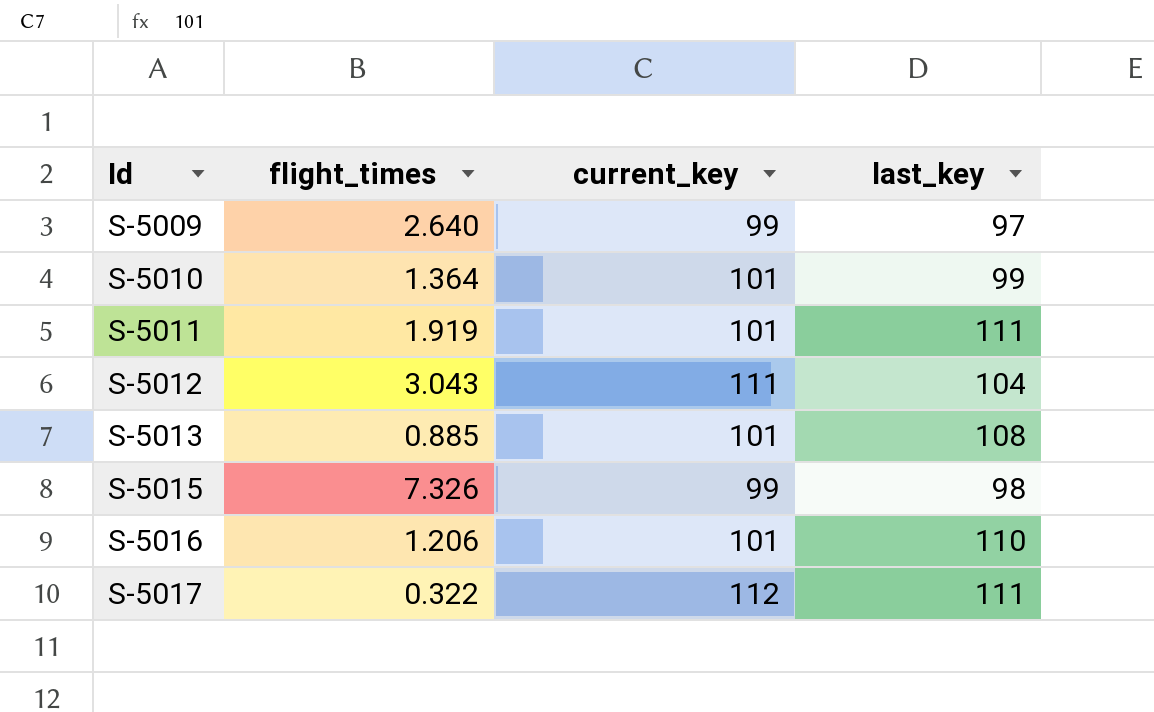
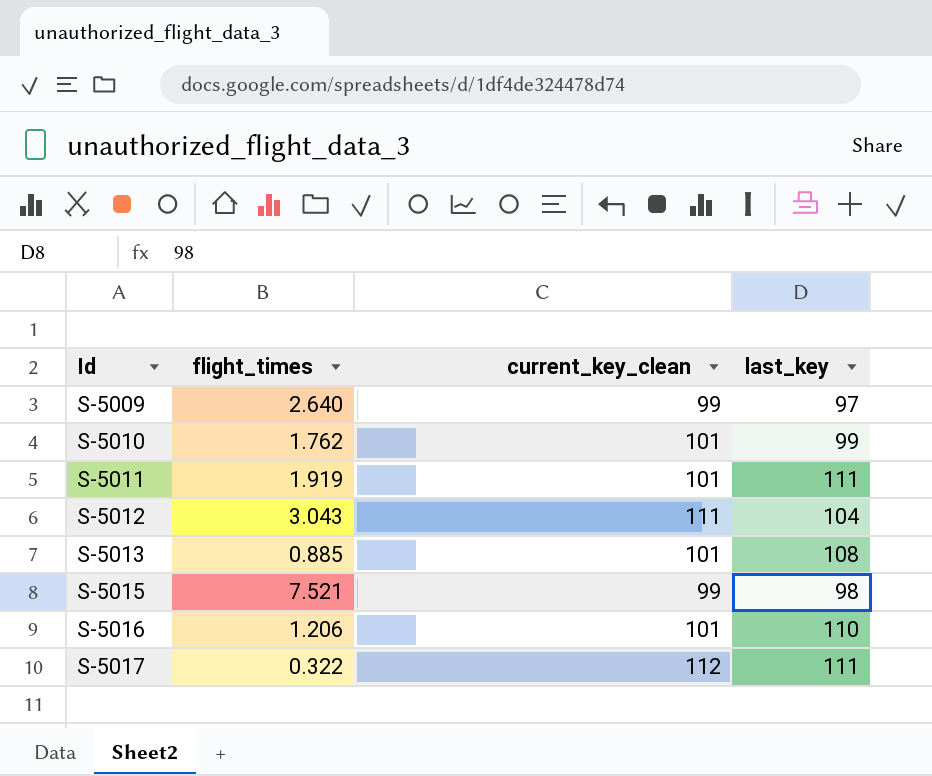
column name: current_key -> current_key_clean
S-5010 | flight_times: 1.364 -> 1.762
S-5015 | flight_times: 7.326 -> 7.521

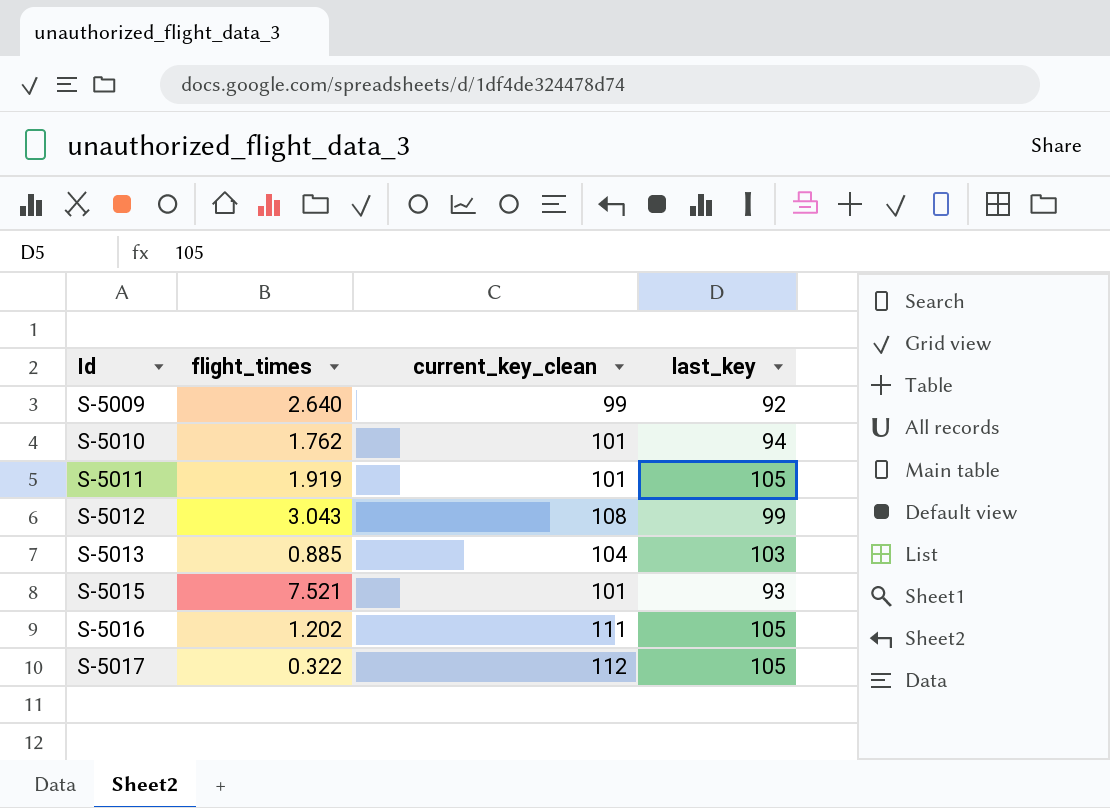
S-5009 | last_key: 97 -> 92
S-5010 | last_key: 99 -> 94
S-5011 | last_key: 111 -> 105
S-5012 | current_key_clean: 111 -> 108
S-5012 | last_key: 104 -> 99
S-5013 | current_key_clean: 101 -> 104
S-5013 | last_key: 108 -> 103
S-5015 | current_key_clean: 99 -> 101
S-5015 | last_key: 98 -> 93
S-5016 | flight_times: 1.206 -> 1.202
S-5016 | current_key_clean: 101 -> 111
S-5016 | last_key: 110 -> 105
S-5017 | last_key: 111 -> 105

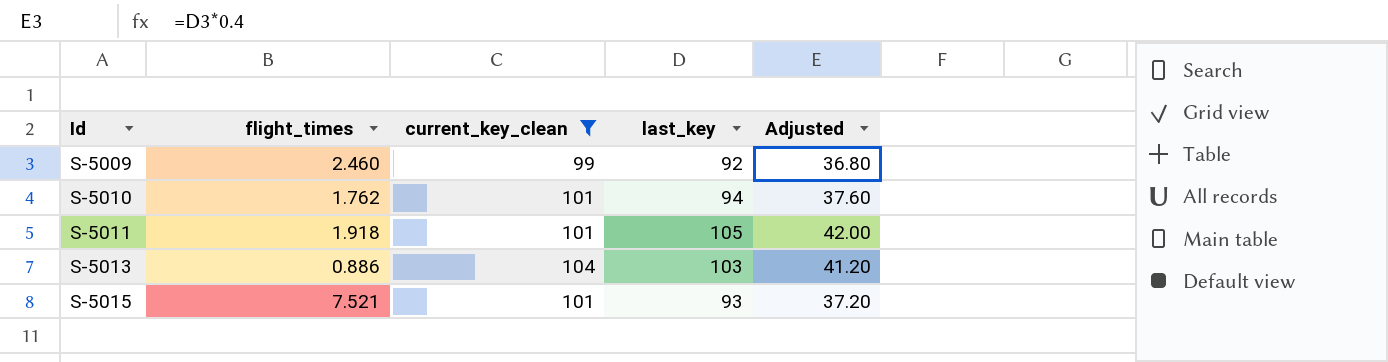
filter: none -> current_key_clean <= 104
column Adjusted | formula: none -> [last_key] * 0.4
S-5009 | flight_times: 2.640 -> 2.460
S-5011 | flight_times: 1.919 -> 1.918
S-5013 | flight_times: 0.885 -> 0.886

